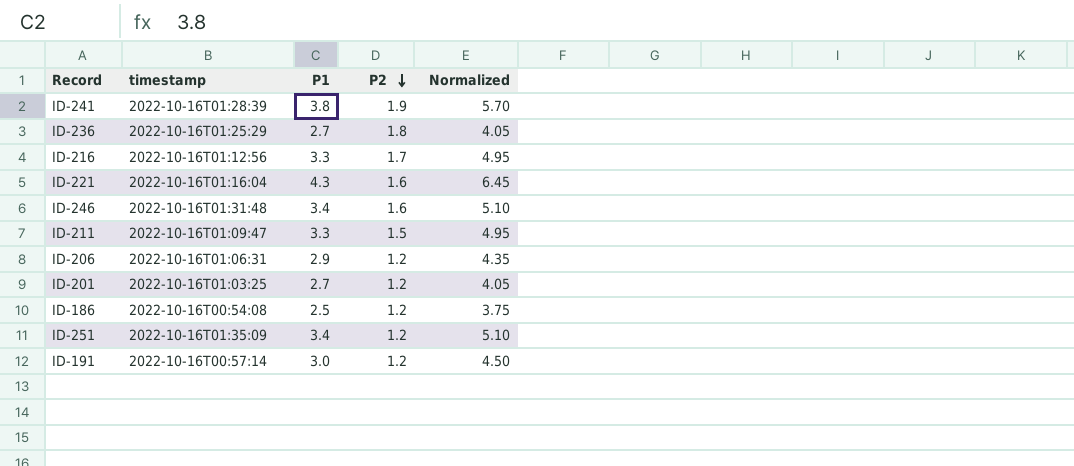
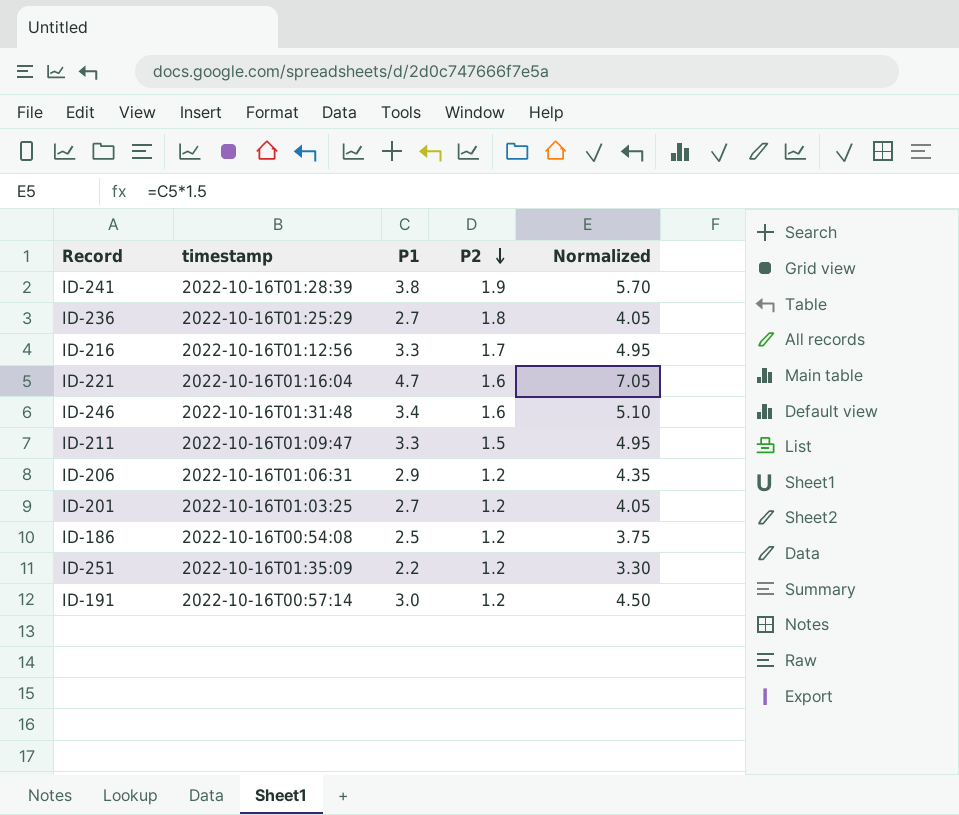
ID-221 | P1: 4.3 -> 4.7
ID-221 | Normalized: 6.45 -> 7.05
ID-251 | P1: 3.4 -> 2.2
ID-251 | Normalized: 5.10 -> 3.30

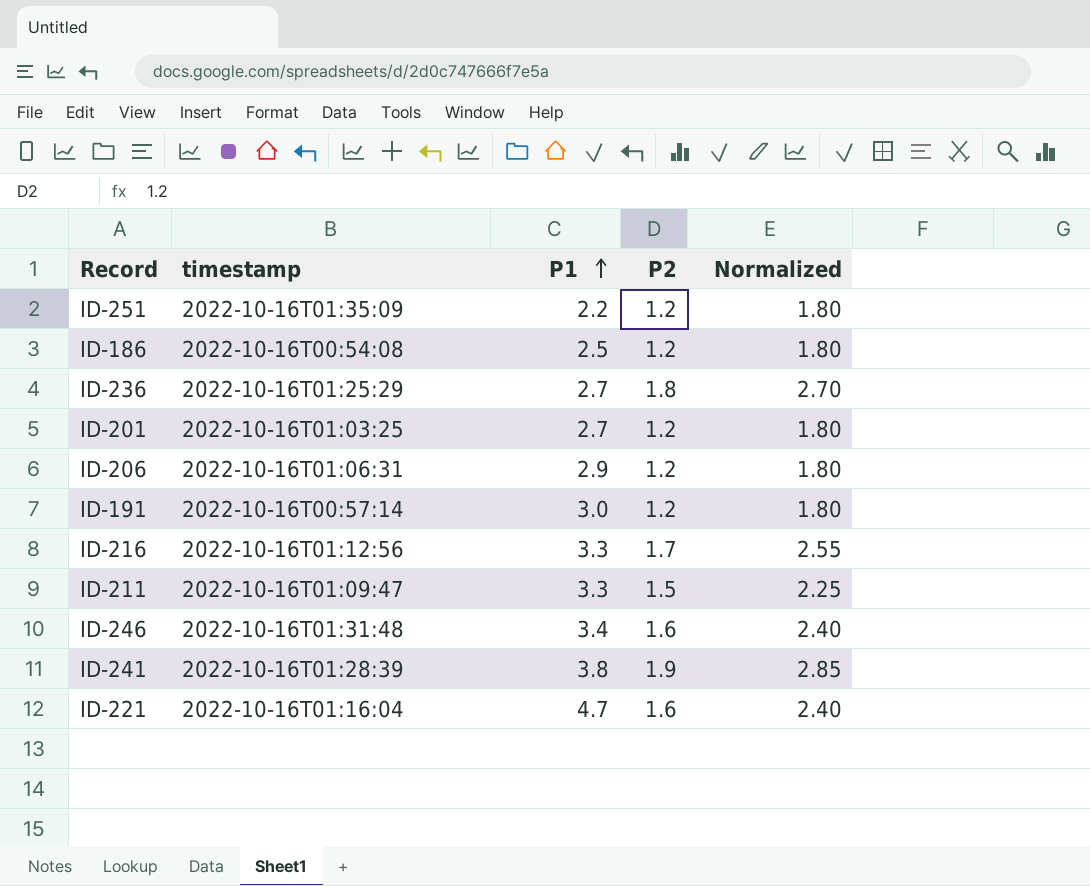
row order: P2 descending -> P1 ascending
column Normalized | formula: [P1] * 1.5 -> [P2] * 1.5

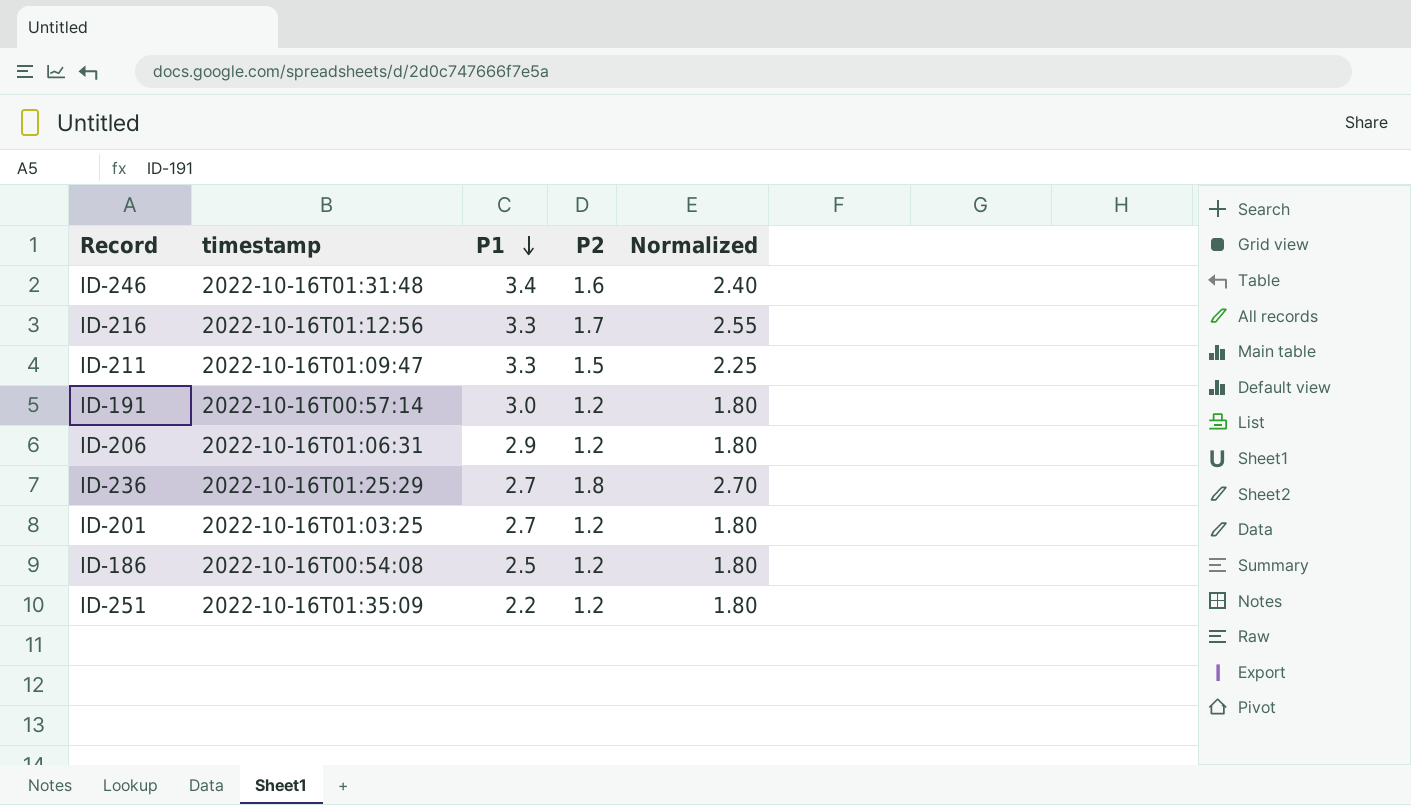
row order: P1 ascending -> P1 descending
row ID-241: 2022-10-16T01:28:39 | 3.8 | 1.9 | 2.85 -> none
row ID-221: 2022-10-16T01:16:04 | 4.7 | 1.6 | 2.40 -> none

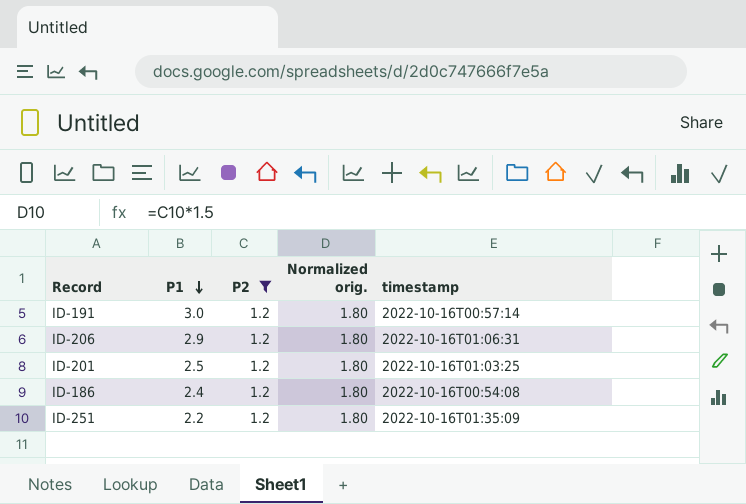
filter: none -> P2 = 1.2
column name: Normalized -> Normalized orig.
column timestamp | position: 2 -> 5
ID-201 | P1: 2.7 -> 2.5
ID-186 | P1: 2.5 -> 2.4

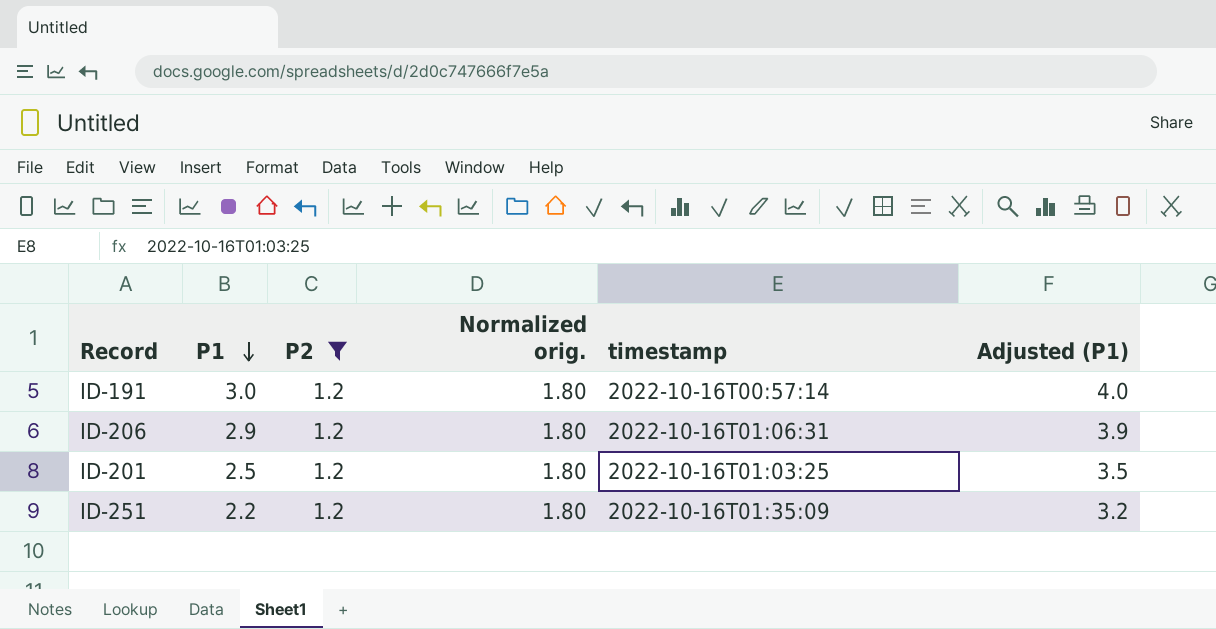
column Adjusted (P1) | formula: none -> [P1] + 1
row ID-186: 2.4 | 1.2 | 1.80 | 2022-10-16T00:54:08 -> none

